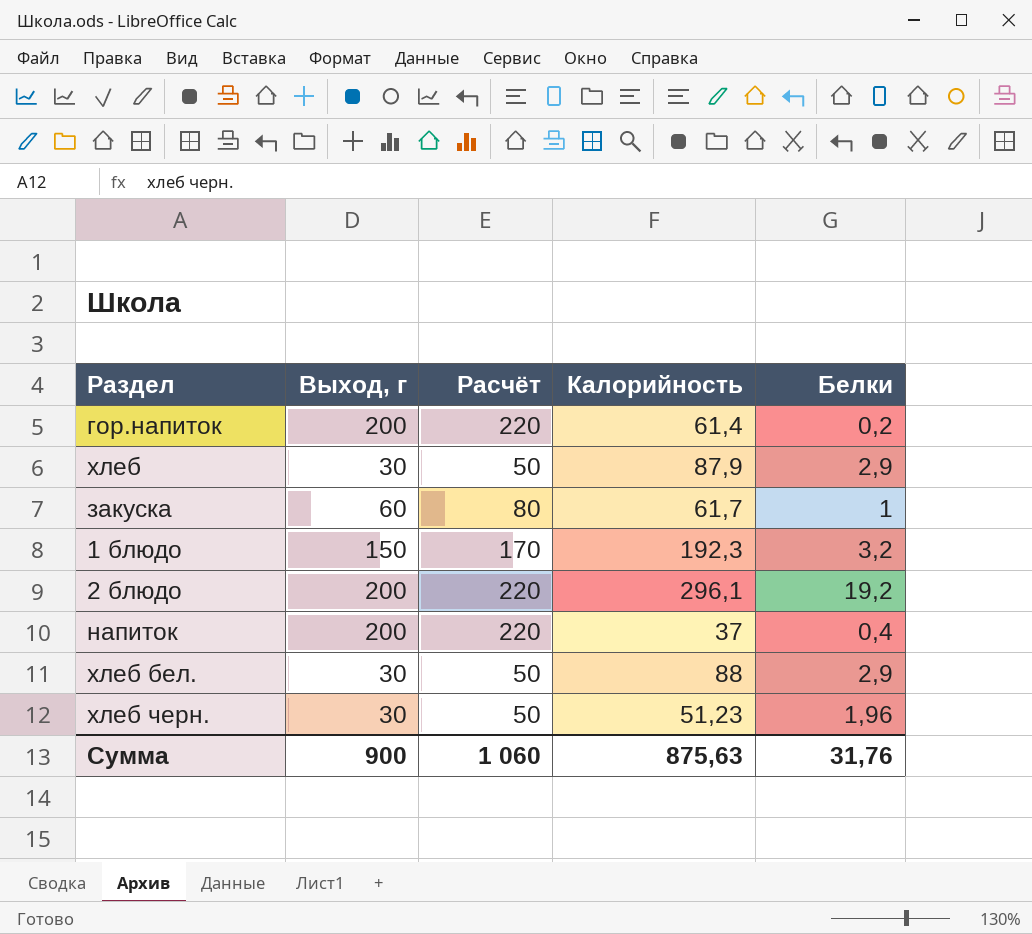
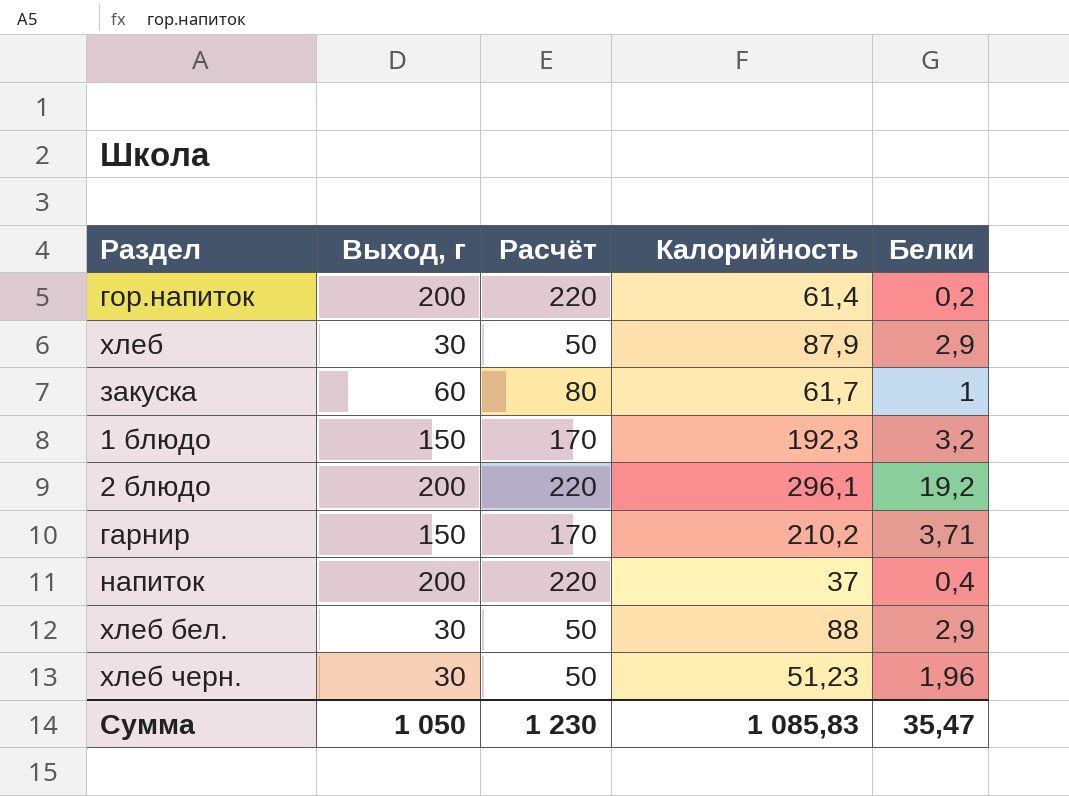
row гарнир: none -> 150 | 170 | 210,2 | 3,71
Сумма | Выход, г: 900 -> 1 050
Сумма | Расчёт: 1 060 -> 1 230
Сумма | Калорийность: 875,63 -> 1 085,83
Сумма | Белки: 31,76 -> 35,47

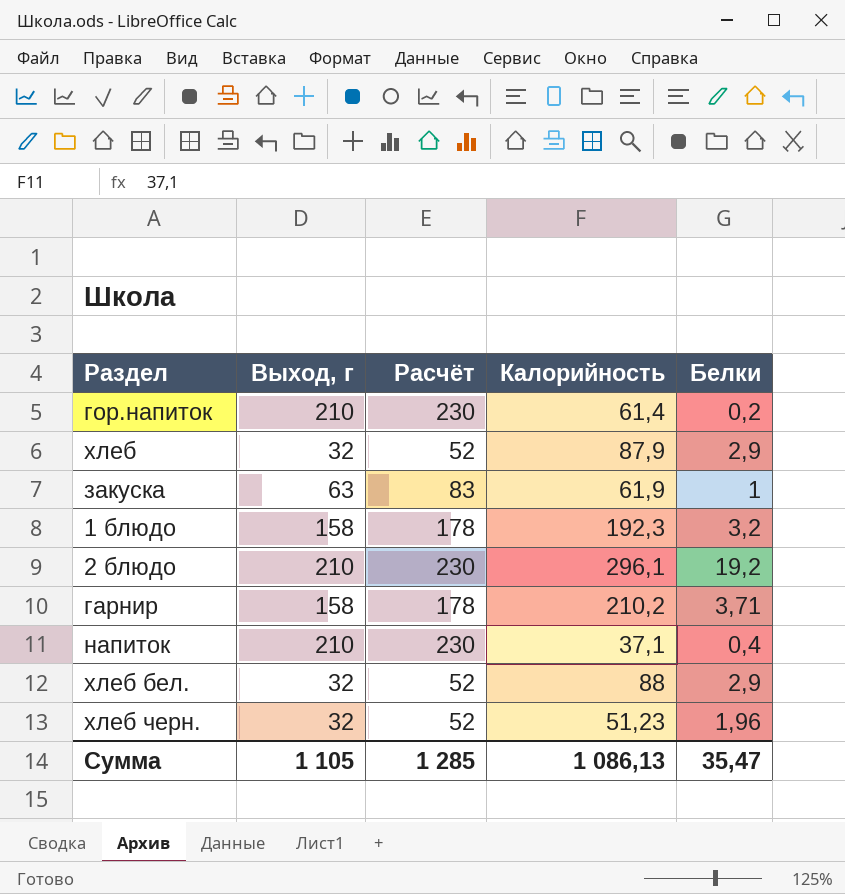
гор.напиток | Выход, г: 200 -> 210
гор.напиток | Расчёт: 220 -> 230
хлеб | Выход, г: 30 -> 32
хлеб | Расчёт: 50 -> 52
закуска | Выход, г: 60 -> 63
закуска | Расчёт: 80 -> 83
закуска | Калорийность: 61,7 -> 61,9
1 блюдо | Выход, г: 150 -> 158
1 блюдо | Расчёт: 170 -> 178
2 блюдо | Выход, г: 200 -> 210
2 блюдо | Расчёт: 220 -> 230
гарнир | Выход, г: 150 -> 158
гарнир | Расчёт: 170 -> 178
напиток | Выход, г: 200 -> 210
напиток | Расчёт: 220 -> 230
напиток | Калорийность: 37 -> 37,1
хлеб бел. | Выход, г: 30 -> 32
хлеб бел. | Расчёт: 50 -> 52
хлеб черн. | Выход, г: 30 -> 32
хлеб черн. | Расчёт: 50 -> 52
Сумма | Выход, г: 1 050 -> 1 105
Сумма | Расчёт: 1 230 -> 1 285
Сумма | Калорийность: 1 085,83 -> 1 086,13

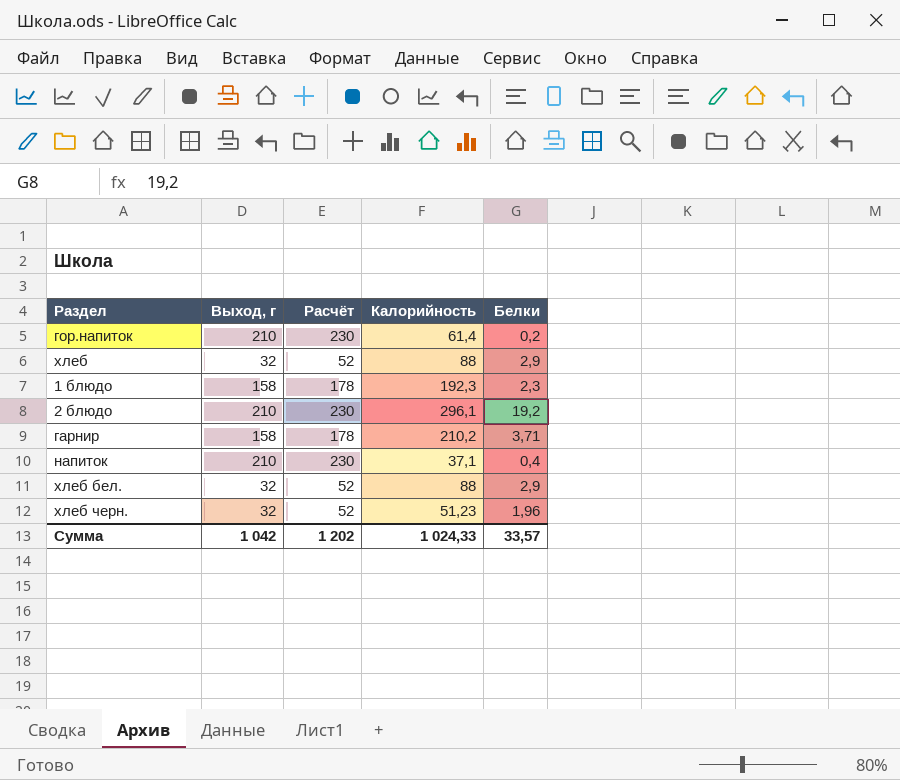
row закуска: 63 | 83 | 61,9 | 1 -> none
хлеб | Калорийность: 87,9 -> 88
1 блюдо | Белки: 3,2 -> 2,3
Сумма | Выход, г: 1 105 -> 1 042
Сумма | Расчёт: 1 285 -> 1 202
Сумма | Калорийность: 1 086,13 -> 1 024,33
Сумма | Белки: 35,47 -> 33,57

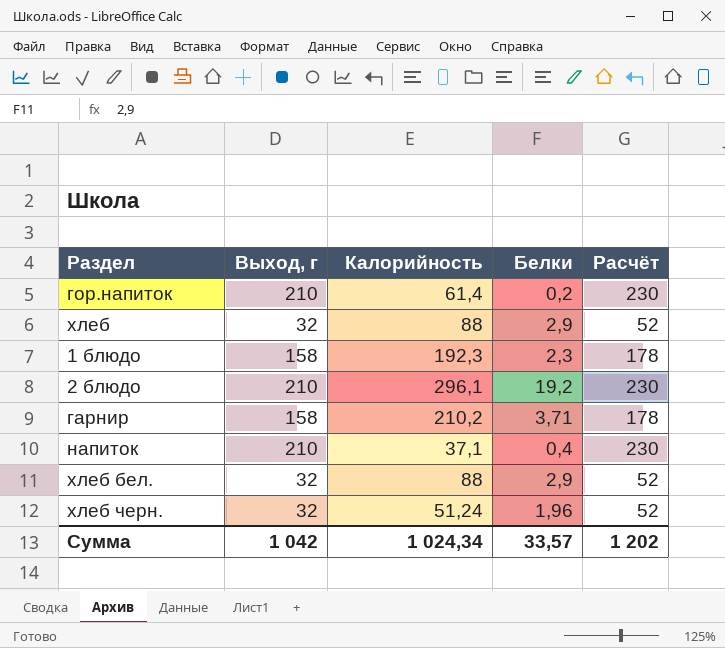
column Расчёт | position: 3 -> 5
хлеб черн. | Калорийность: 51,23 -> 51,24
Сумма | Калорийность: 1 024,33 -> 1 024,34

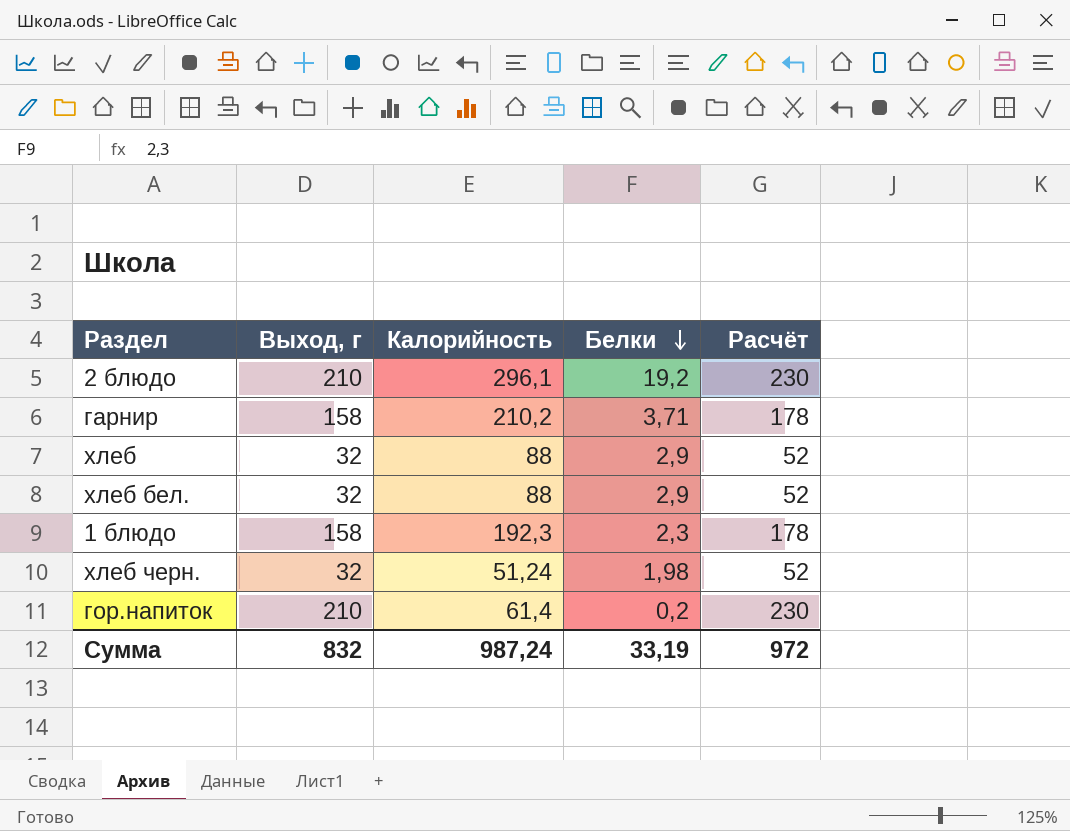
row order: none -> Белки descending
row напиток: 210 | 37,1 | 0,4 | 230 -> none
хлеб черн. | Белки: 1,96 -> 1,98
Сумма | Выход, г: 1 042 -> 832
Сумма | Калорийность: 1 024,34 -> 987,24
Сумма | Белки: 33,57 -> 33,19
Сумма | Расчёт: 1 202 -> 972

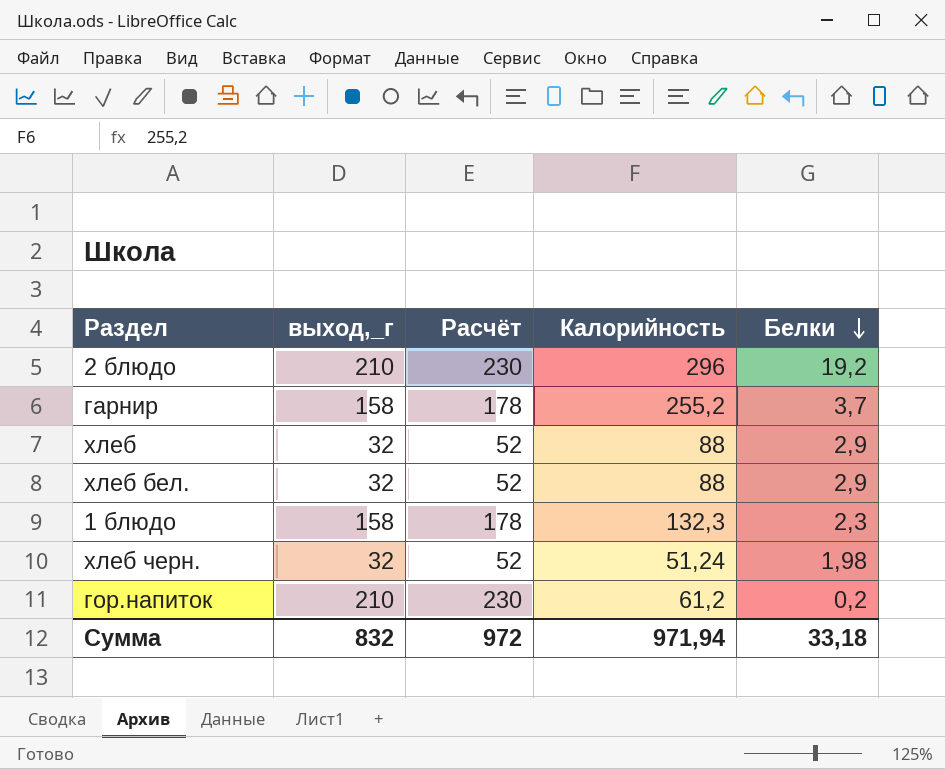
column name: Выход, г -> выход,_г
column Расчёт | position: 5 -> 3
2 блюдо | Калорийность: 296,1 -> 296
гарнир | Калорийность: 210,2 -> 255,2
гарнир | Белки: 3,71 -> 3,7
1 блюдо | Калорийность: 192,3 -> 132,3
гор.напиток | Калорийность: 61,4 -> 61,2
Сумма | Калорийность: 987,24 -> 971,94
Сумма | Белки: 33,19 -> 33,18

